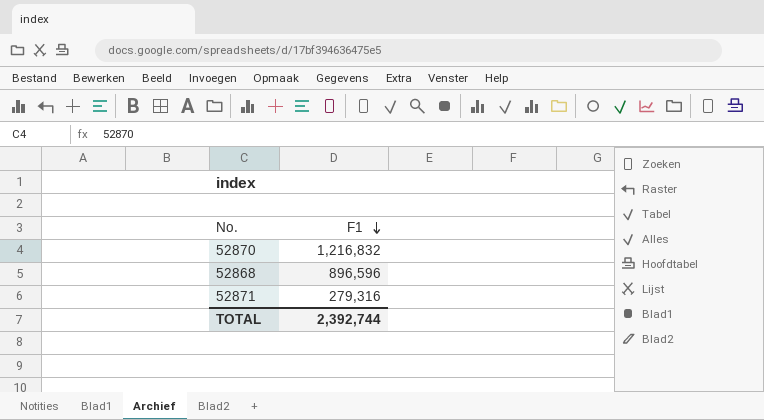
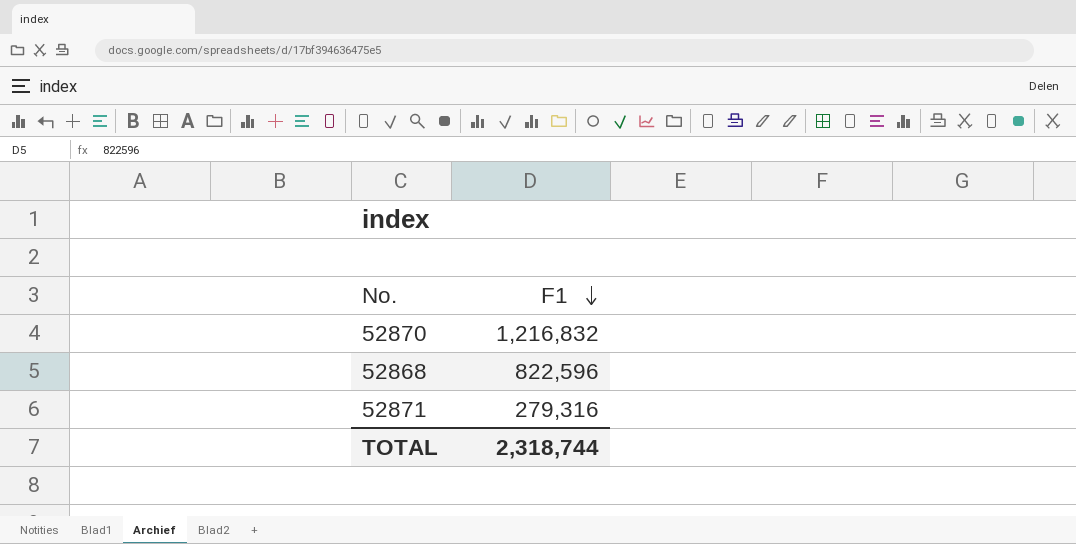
52868 | F1: 896,596 -> 822,596
TOTAL | F1: 2,392,744 -> 2,318,744

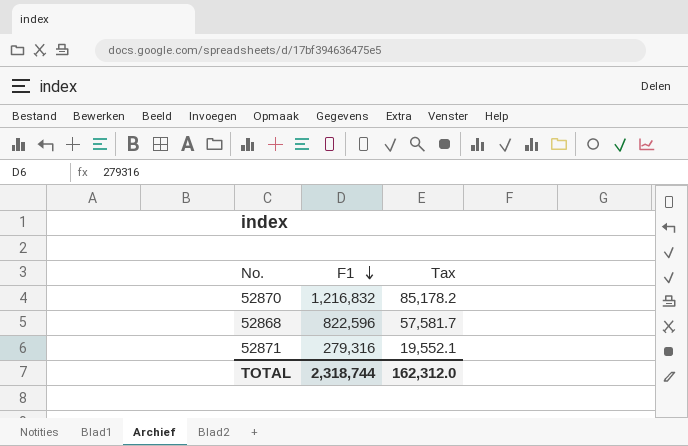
column Tax | formula: none -> [F1] * 0.07

